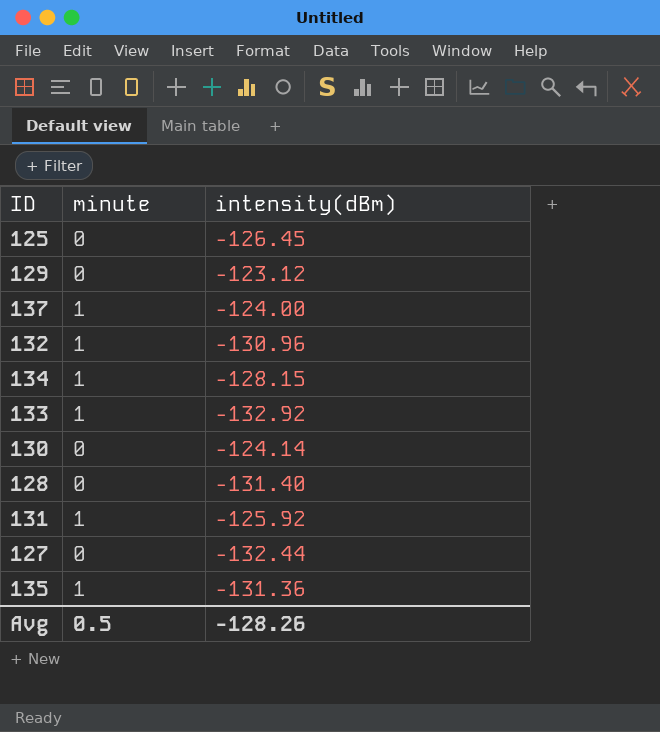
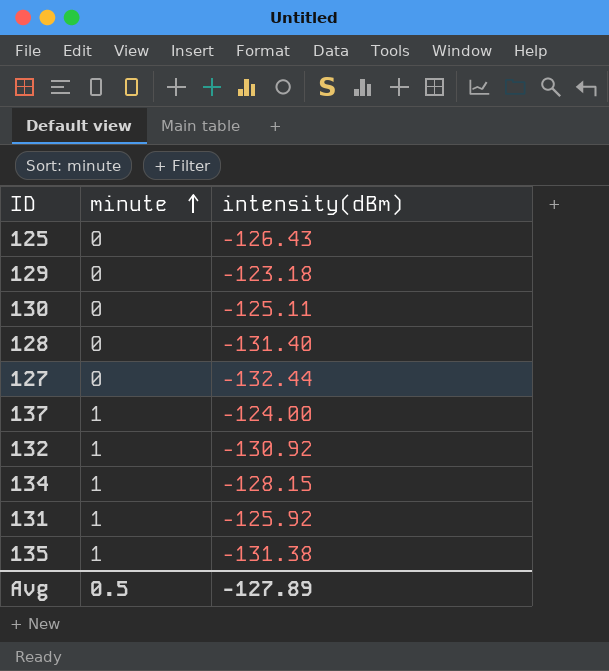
row order: none -> minute ascending
row 133: 1 | -132.92 -> none
125 | intensity(dBm): -126.45 -> -126.43
129 | intensity(dBm): -123.12 -> -123.18
130 | intensity(dBm): -124.14 -> -125.11
132 | intensity(dBm): -130.96 -> -130.92
135 | intensity(dBm): -131.36 -> -131.38
Avg | intensity(dBm): -128.26 -> -127.89

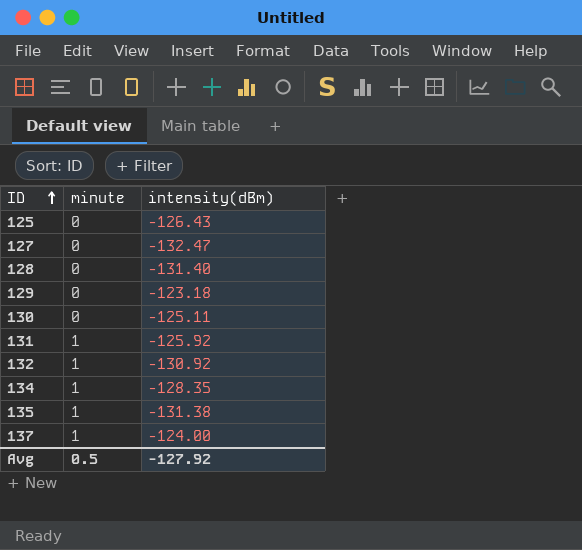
row order: minute ascending -> ID ascending
127 | intensity(dBm): -132.44 -> -132.47
134 | intensity(dBm): -128.15 -> -128.35
Avg | intensity(dBm): -127.89 -> -127.92

